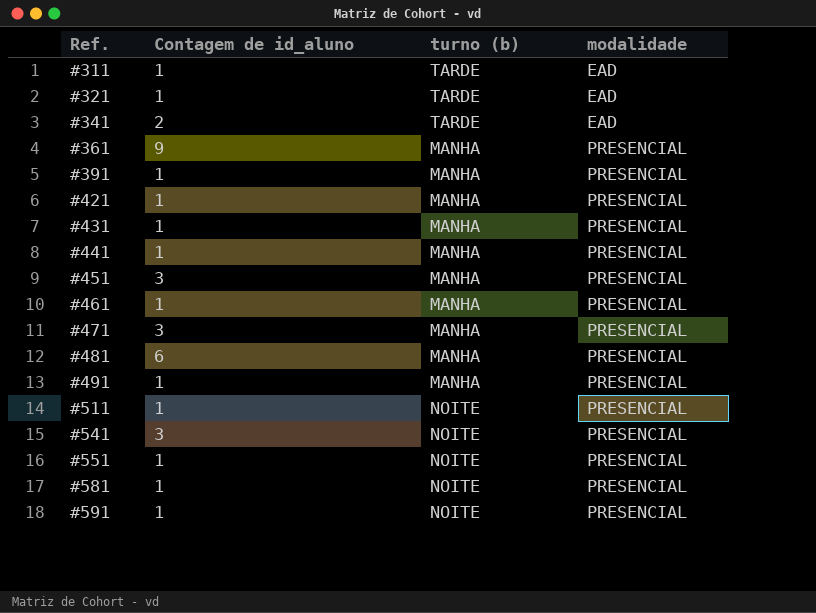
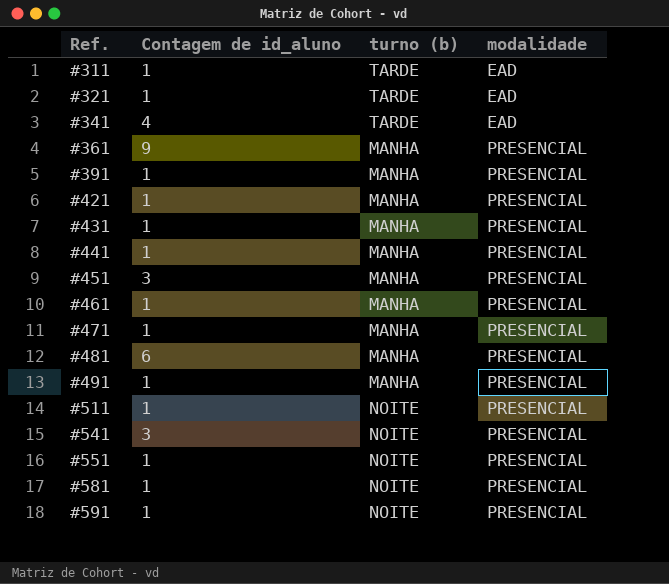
#341 | Contagem de id_aluno: 2 -> 4
#471 | Contagem de id_aluno: 3 -> 1

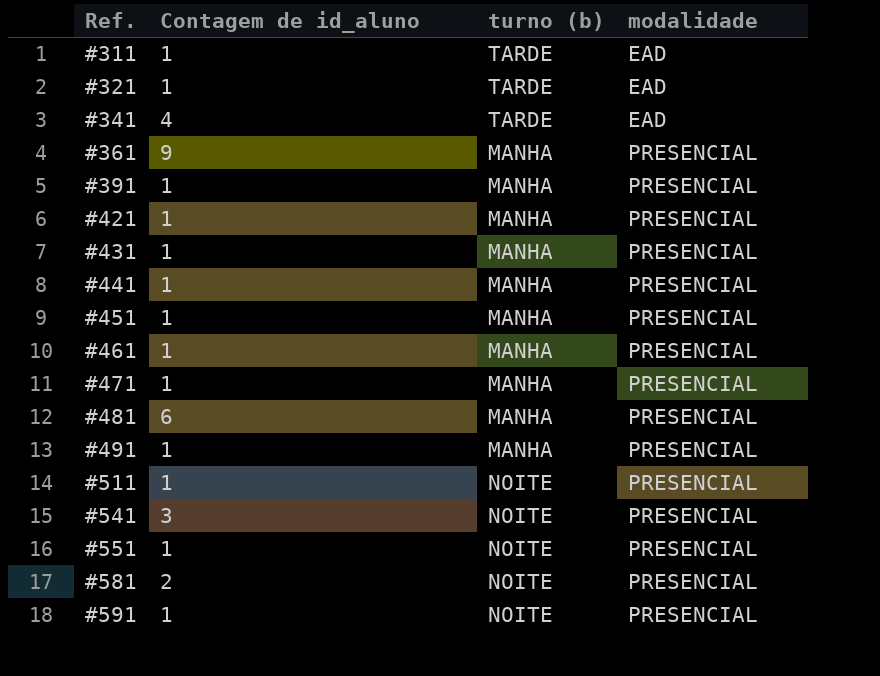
#451 | Contagem de id_aluno: 3 -> 1
#581 | Contagem de id_aluno: 1 -> 2

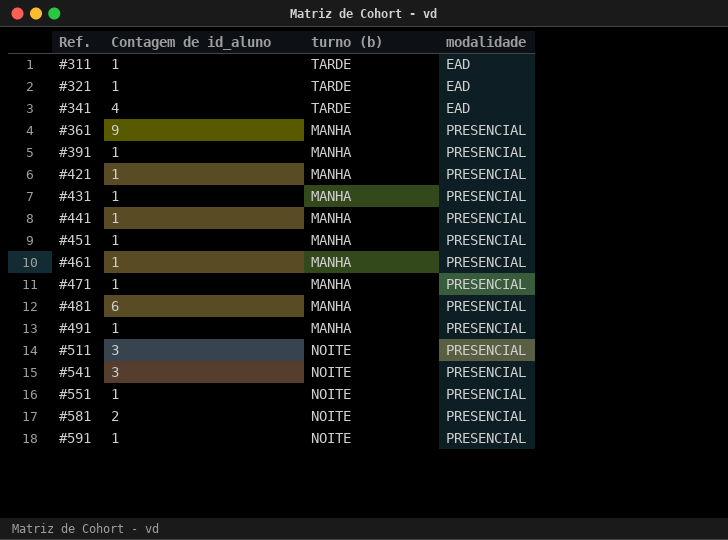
#511 | Contagem de id_aluno: 1 -> 3

